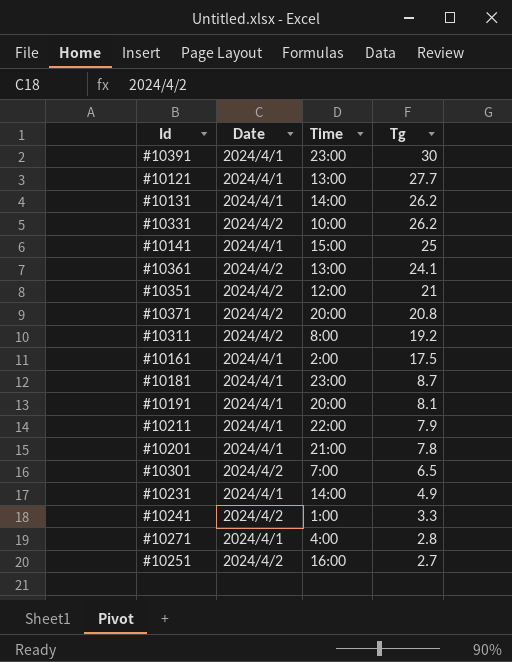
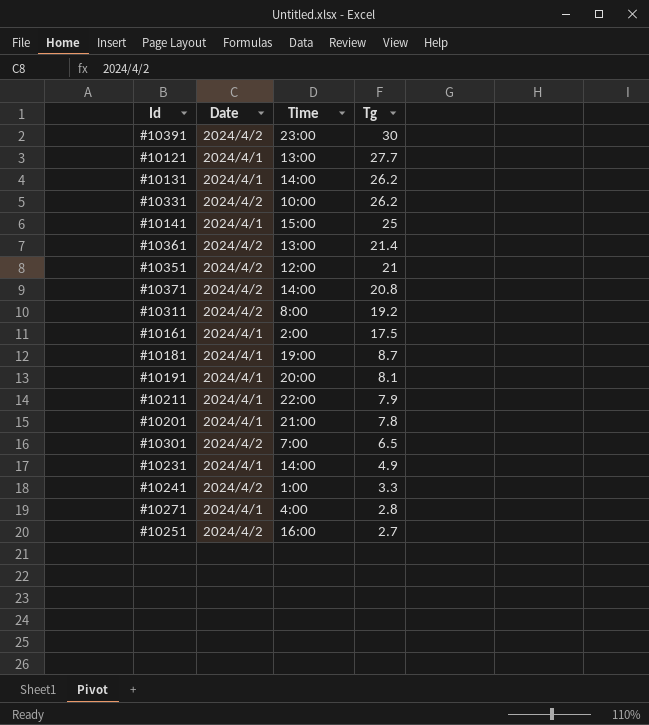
#10391 | Date: 2024/4/1 -> 2024/4/2
#10361 | Tg: 24.1 -> 21.4
#10371 | Time: 20:00 -> 14:00
#10181 | Time: 23:00 -> 19:00

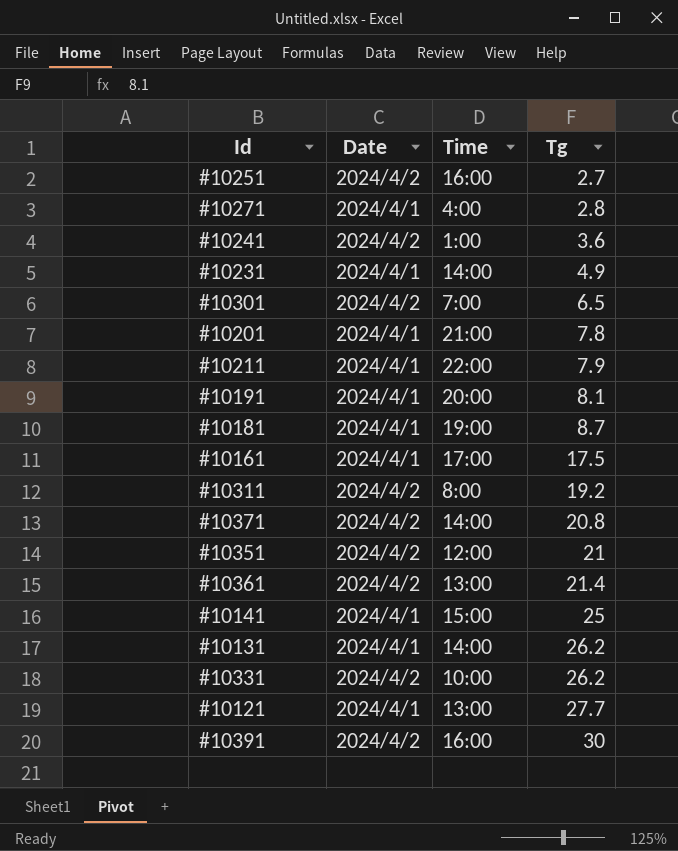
row order: Tg descending -> Tg ascending
#10241 | Tg: 3.3 -> 3.6
#10161 | Time: 2:00 -> 17:00
#10391 | Time: 23:00 -> 16:00

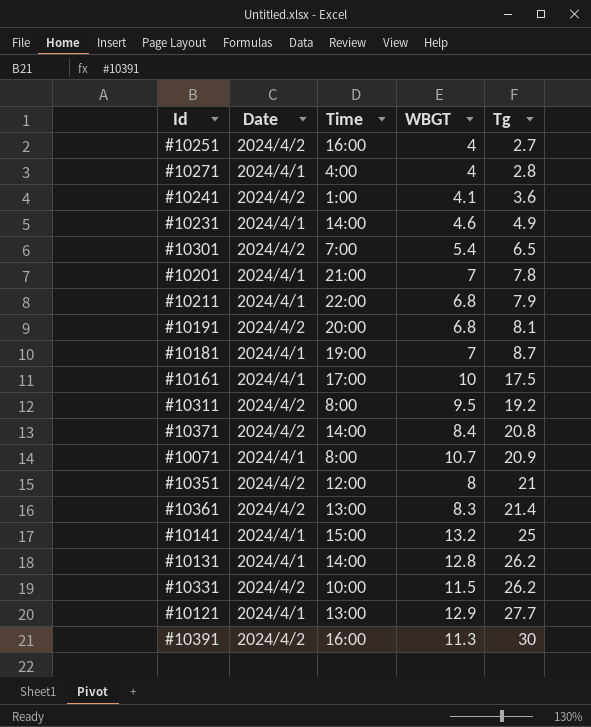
column WBGT | position: none -> 4
#10191 | Date: 2024/4/1 -> 2024/4/2
row #10071: none -> 2024/4/1 | 8:00 | 10.7 | 20.9

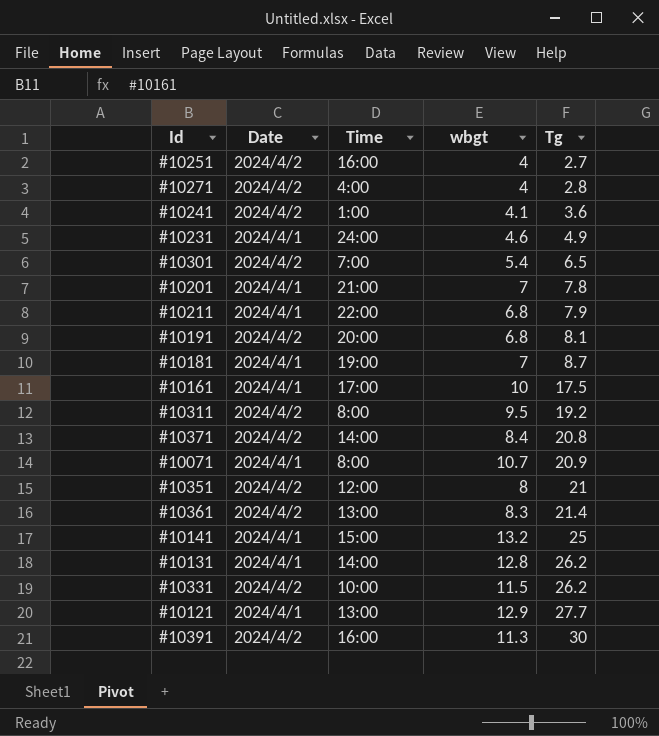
column name: WBGT -> wbgt
#10271 | Date: 2024/4/1 -> 2024/4/2
#10231 | Time: 14:00 -> 24:00

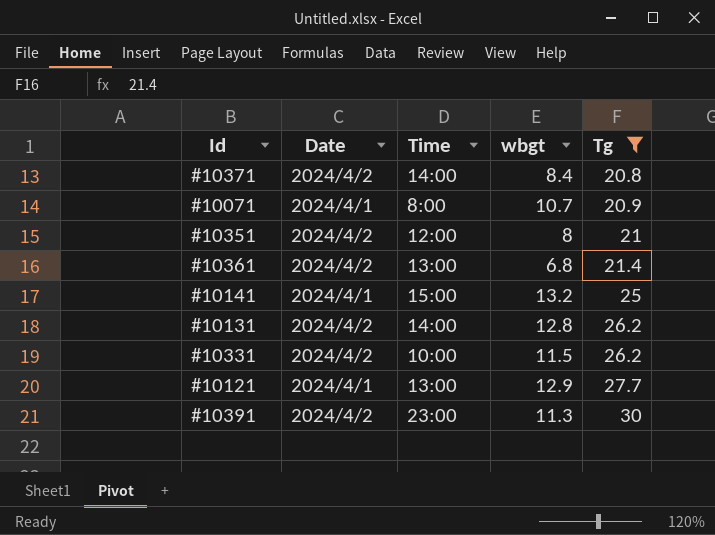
filter: none -> Tg >= 20.8
#10361 | wbgt: 8.3 -> 6.8
#10131 | Date: 2024/4/1 -> 2024/4/2
#10391 | Time: 16:00 -> 23:00

